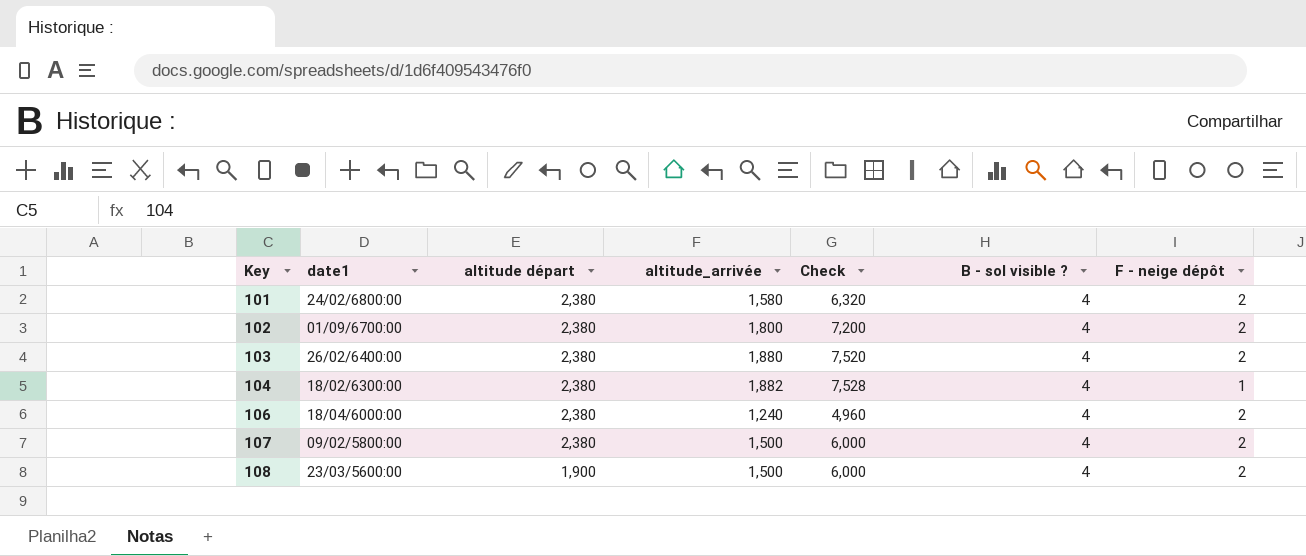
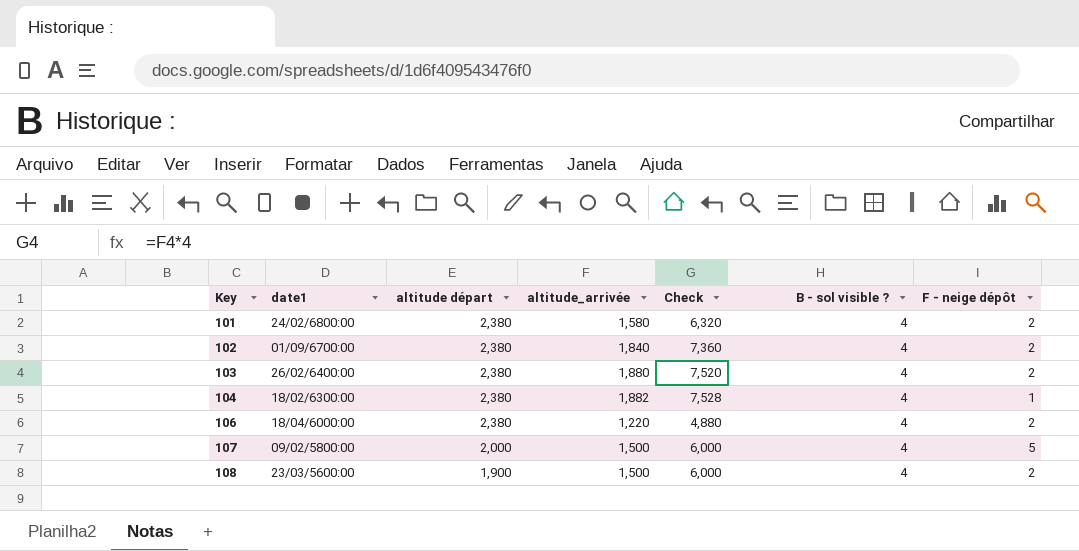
102 | altitude_arrivée: 1,800 -> 1,840
102 | Check: 7,200 -> 7,360
106 | altitude_arrivée: 1,240 -> 1,220
106 | Check: 4,960 -> 4,880
107 | altitude départ: 2,380 -> 2,000
107 | F - neige dépôt: 2 -> 5

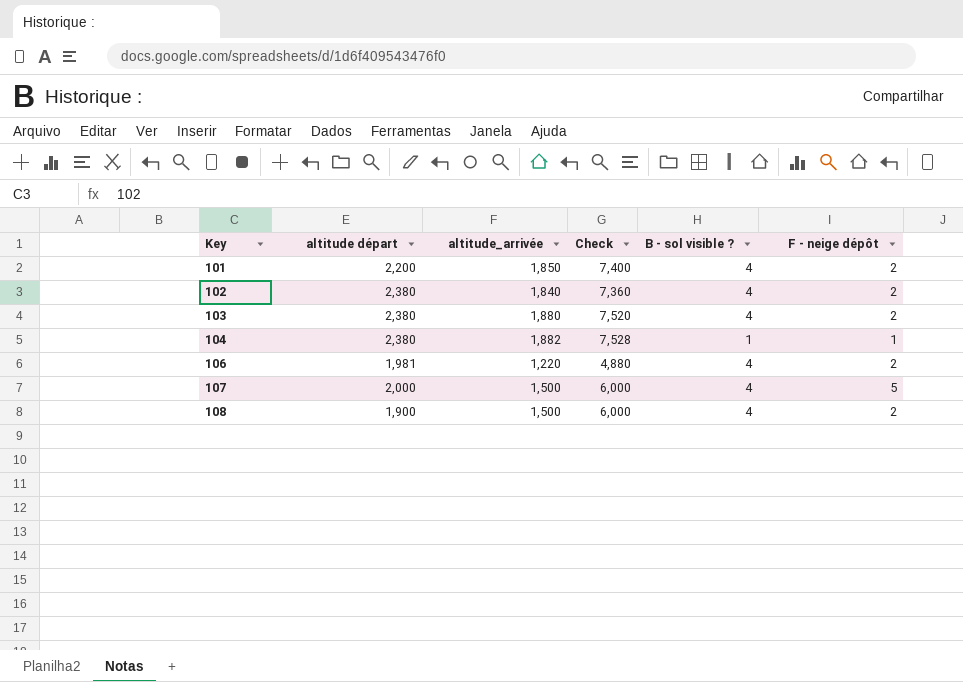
column date1 | position: 2 -> none
101 | altitude départ: 2,380 -> 2,200
101 | altitude_arrivée: 1,580 -> 1,850
101 | Check: 6,320 -> 7,400
104 | B - sol visible ?: 4 -> 1
106 | altitude départ: 2,380 -> 1,981

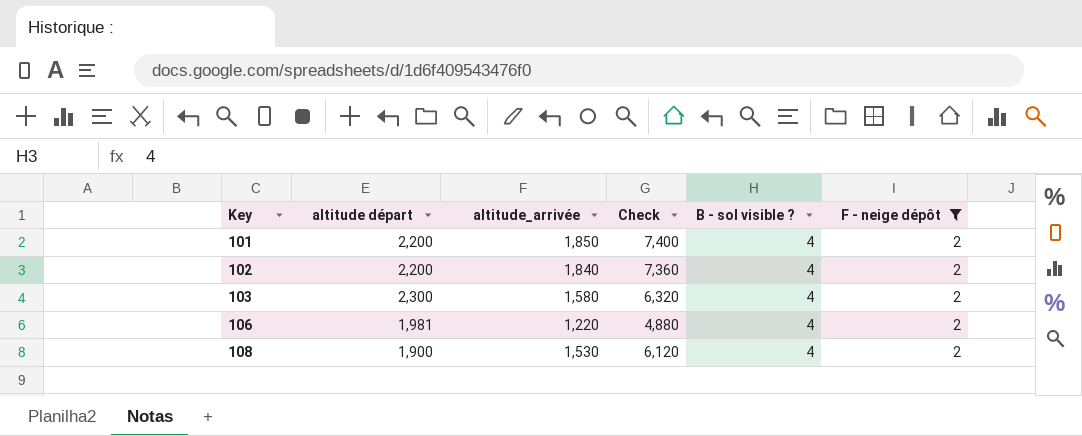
filter: none -> F - neige dépôt = 2
102 | altitude départ: 2,380 -> 2,200
103 | altitude départ: 2,380 -> 2,300
103 | altitude_arrivée: 1,880 -> 1,580
103 | Check: 7,520 -> 6,320
108 | altitude_arrivée: 1,500 -> 1,530
108 | Check: 6,000 -> 6,120

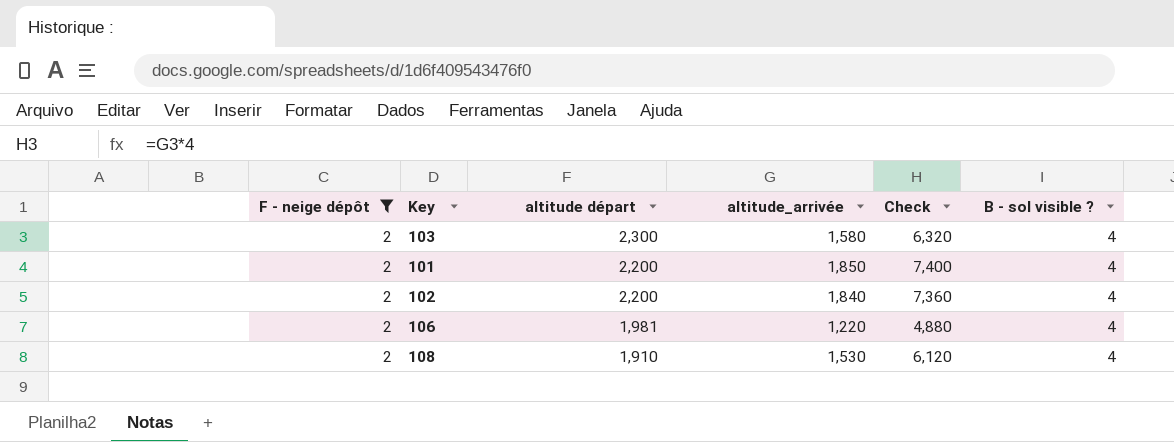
row order: Key ascending -> altitude départ descending
column F - neige dépôt | position: 6 -> 1
108 | altitude départ: 1,900 -> 1,910

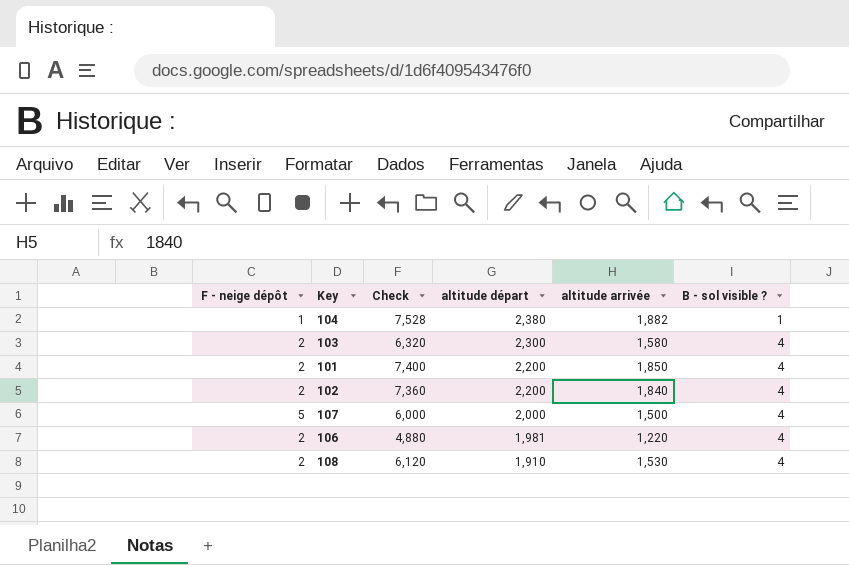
filter: F - neige dépôt = 2 -> none
column Check | position: 5 -> 3
column name: altitude_arrivée -> altitude arrivée

